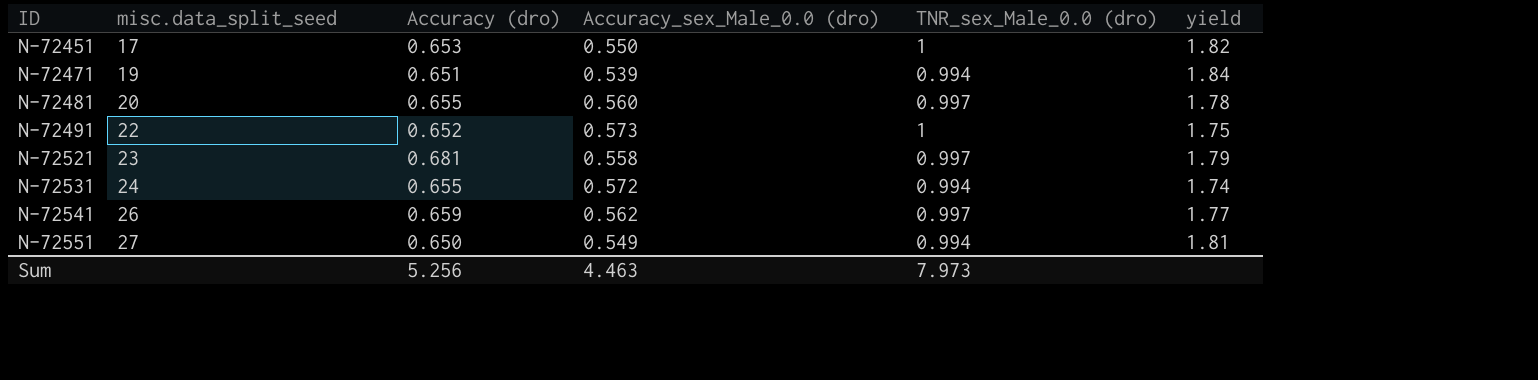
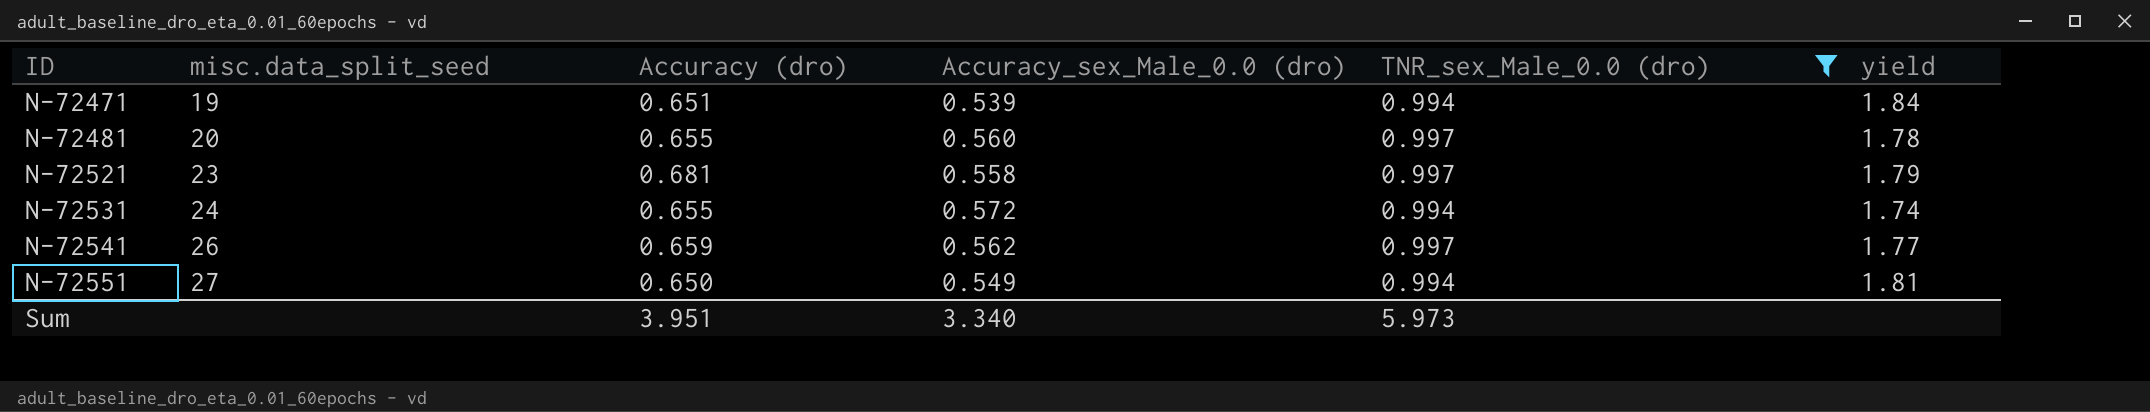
filter: none -> TNR_sex_Male_0.0 (dro) != 1
Sum | Accuracy (dro): 5.256 -> 3.951
Sum | Accuracy_sex_Male_0.0 (dro): 4.463 -> 3.340
Sum | TNR_sex_Male_0.0 (dro): 7.973 -> 5.973

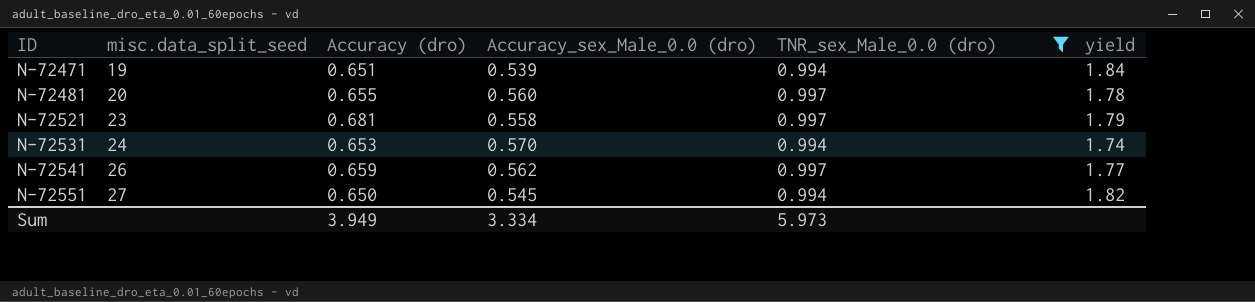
N-72531 | Accuracy (dro): 0.655 -> 0.653
N-72531 | Accuracy_sex_Male_0.0 (dro): 0.572 -> 0.570
N-72551 | Accuracy_sex_Male_0.0 (dro): 0.549 -> 0.545
N-72551 | yield: 1.81 -> 1.82
Sum | Accuracy (dro): 3.951 -> 3.949
Sum | Accuracy_sex_Male_0.0 (dro): 3.340 -> 3.334

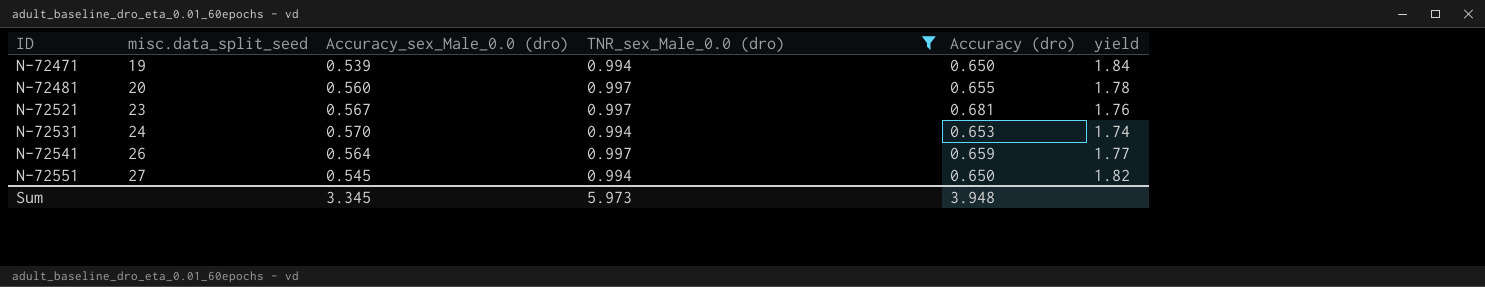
column Accuracy (dro) | position: 3 -> 5
N-72471 | Accuracy (dro): 0.651 -> 0.650
N-72521 | Accuracy_sex_Male_0.0 (dro): 0.558 -> 0.567
N-72521 | yield: 1.79 -> 1.76
N-72541 | Accuracy_sex_Male_0.0 (dro): 0.562 -> 0.564
Sum | Accuracy_sex_Male_0.0 (dro): 3.334 -> 3.345
Sum | Accuracy (dro): 3.949 -> 3.948

